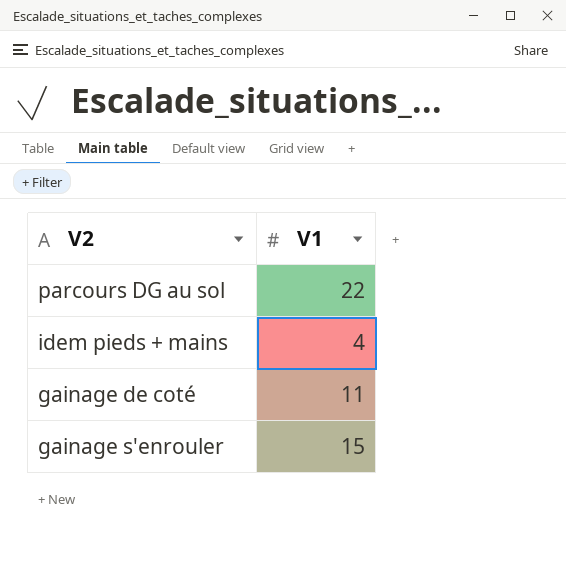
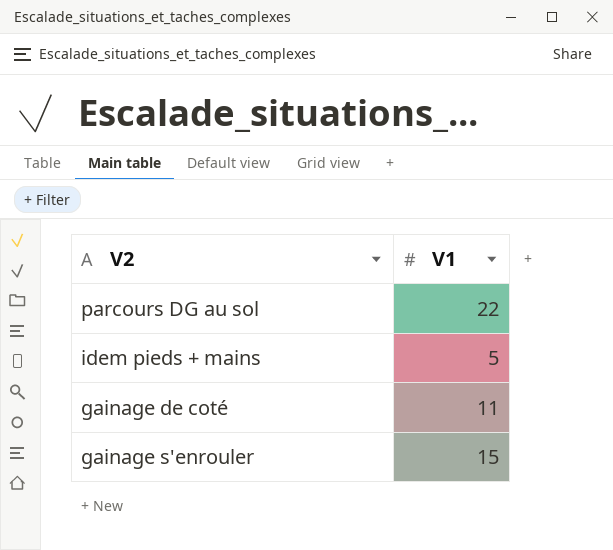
idem pieds + mains | V1: 4 -> 5

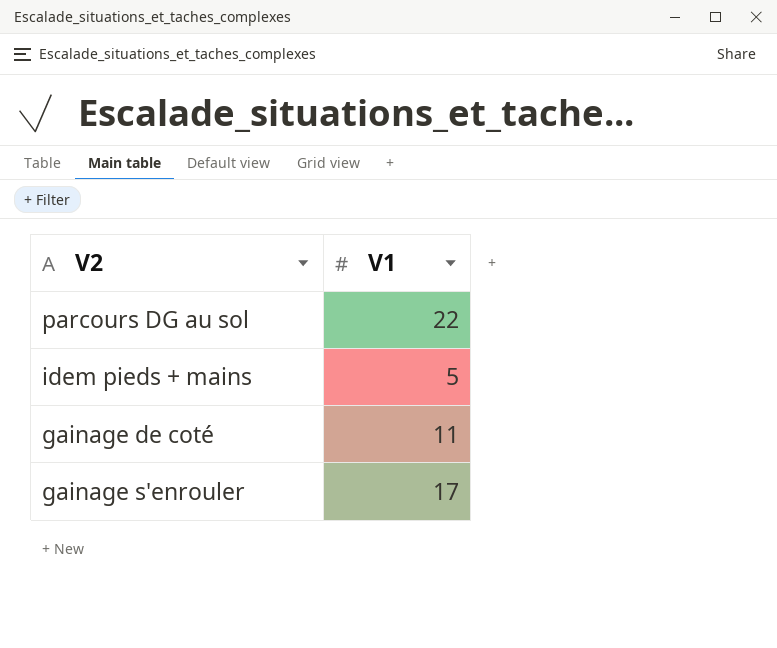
gainage s'enrouler | V1: 15 -> 17

